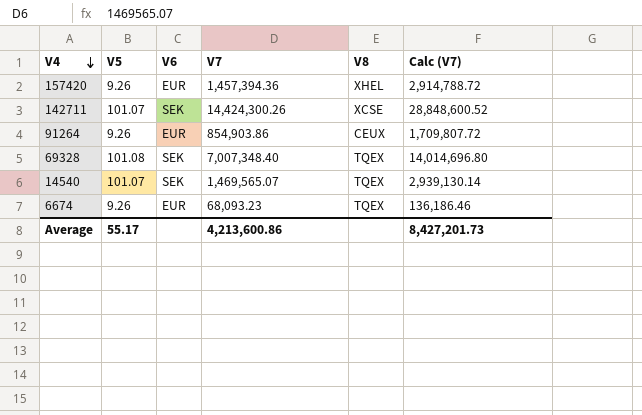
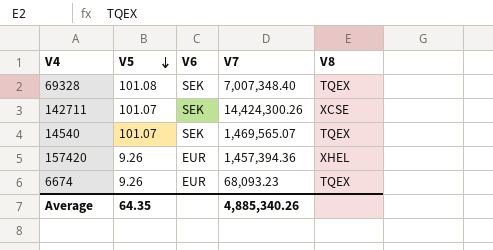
row order: V4 descending -> V5 descending
column Calc (V7) | formula: [V7] * 2 -> none
row 91264: 9.26 | EUR | 854,903.86 | CEUX | 1,709,807.72 -> none
Average | V5: 55.17 -> 64.35
Average | V7: 4,213,600.86 -> 4,885,340.26

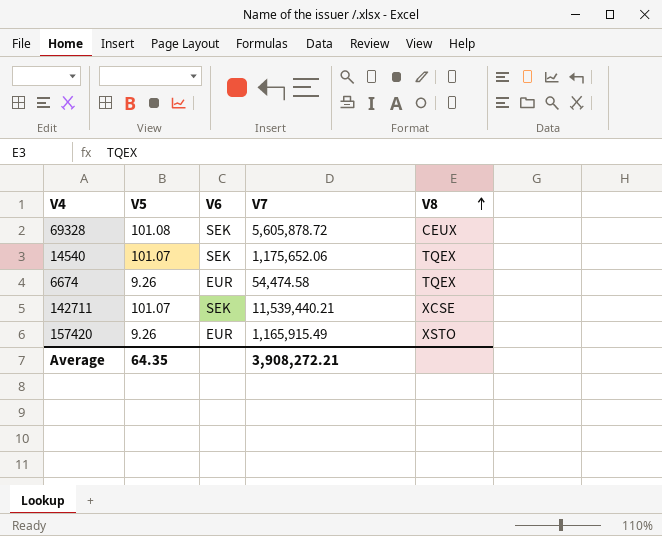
row order: V5 descending -> V8 ascending
69328 | V7: 7,007,348.40 -> 5,605,878.72
69328 | V8: TQEX -> CEUX
14540 | V7: 1,469,565.07 -> 1,175,652.06
6674 | V7: 68,093.23 -> 54,474.58
142711 | V7: 14,424,300.26 -> 11,539,440.21
157420 | V7: 1,457,394.36 -> 1,165,915.49
157420 | V8: XHEL -> XSTO
Average | V7: 4,885,340.26 -> 3,908,272.21

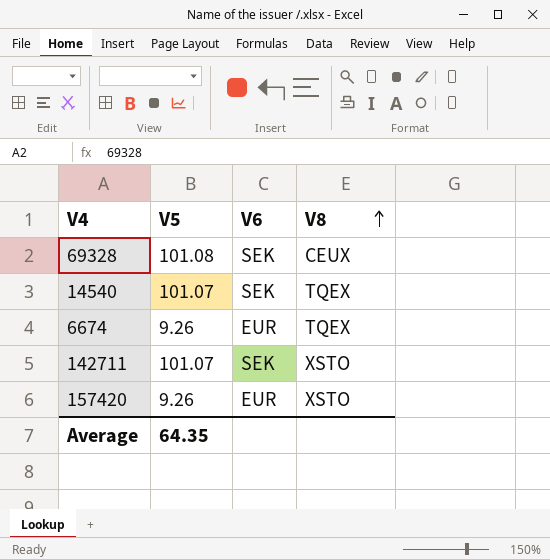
column V7 | position: 4 -> none
142711 | V8: XCSE -> XSTO

